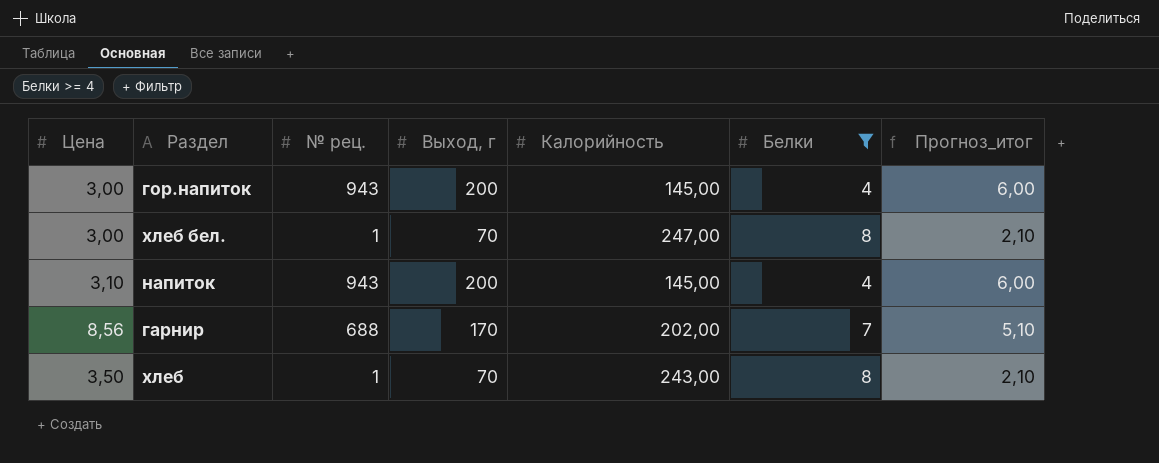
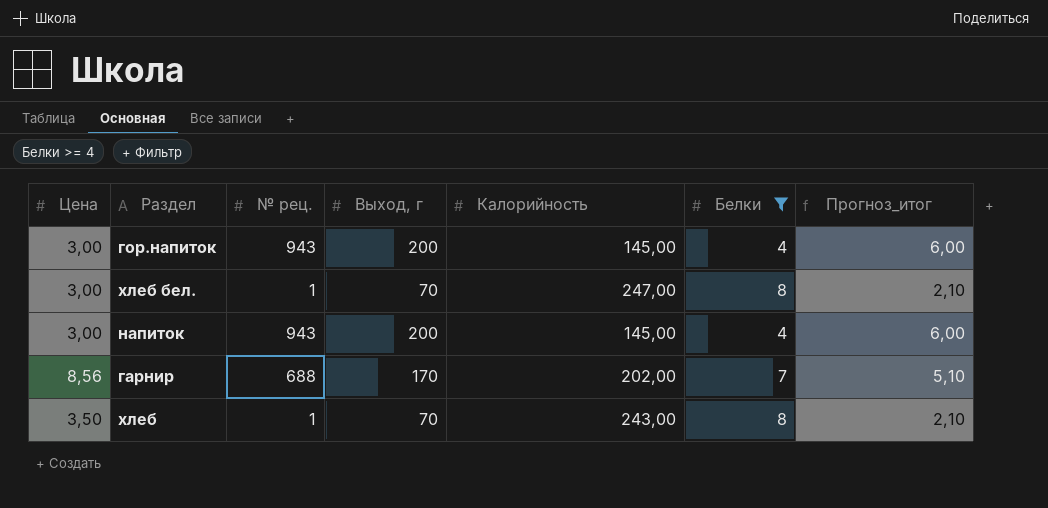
напиток | Цена: 3,10 -> 3,00

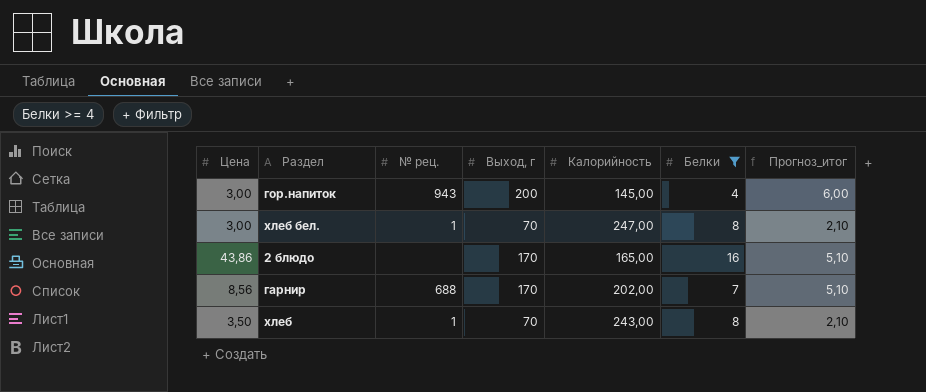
row напиток: 3,00 | 943 | 200 | 145,00 | 4 | 6,00 -> none
row 2 блюдо: none -> 43,86 | none | 170 | 165,00 | 16 | 5,10

